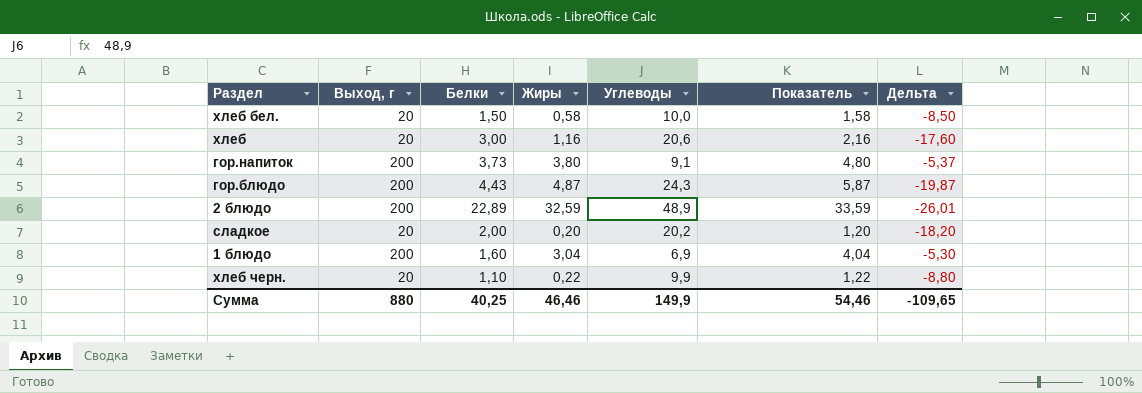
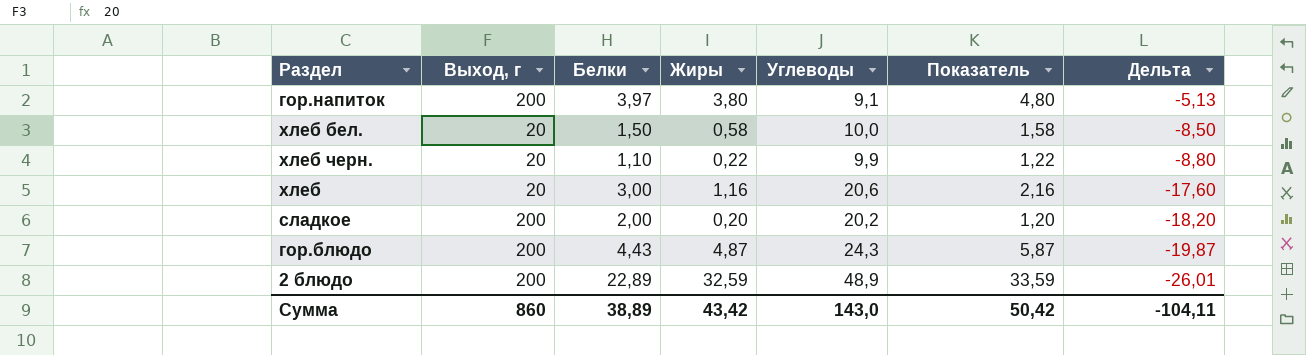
row order: none -> Дельта descending
row 1 блюдо: 200 | 1,60 | 3,04 | 6,9 | 4,04 | -5,30 -> none
гор.напиток | Белки: 3,73 -> 3,97
гор.напиток | Дельта: -5,37 -> -5,13
сладкое | Выход, г: 20 -> 200
Сумма | Выход, г: 880 -> 860
Сумма | Белки: 40,25 -> 38,89
Сумма | Жиры: 46,46 -> 43,42
Сумма | Углеводы: 149,9 -> 143,0
Сумма | Показатель: 54,46 -> 50,42
Сумма | Дельта: -109,65 -> -104,11

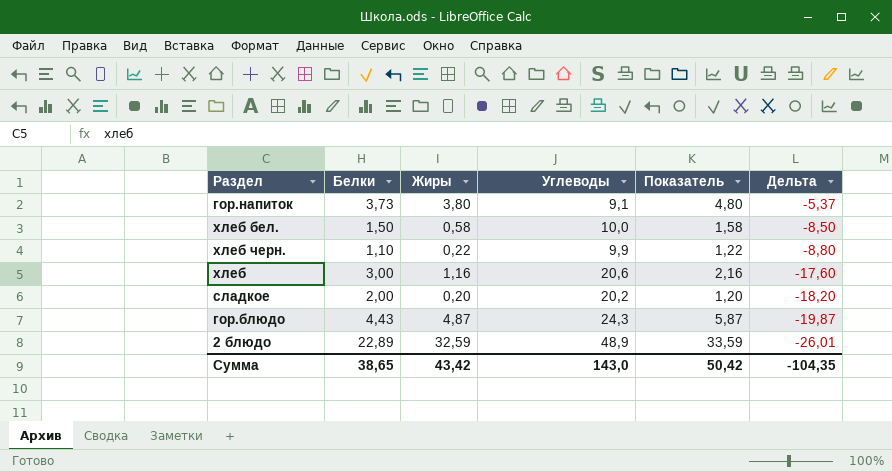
column Выход, г | position: 2 -> none
гор.напиток | Белки: 3,97 -> 3,73
гор.напиток | Дельта: -5,13 -> -5,37
Сумма | Белки: 38,89 -> 38,65
Сумма | Дельта: -104,11 -> -104,35

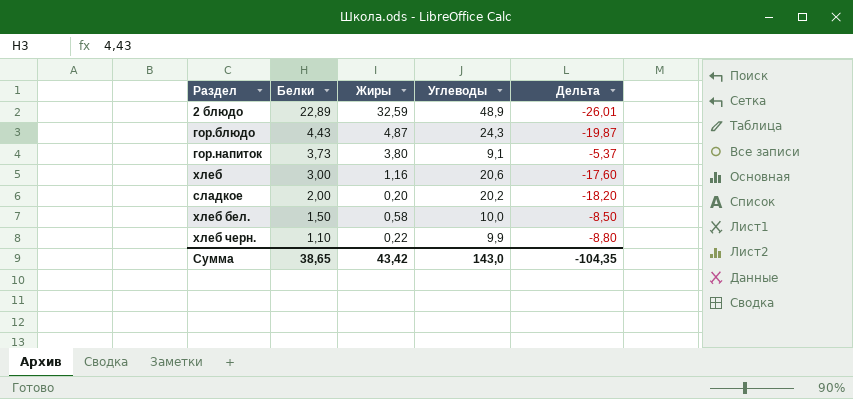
row order: Дельта descending -> Белки descending
column Показатель | formula: [Жиры] + 1 -> none

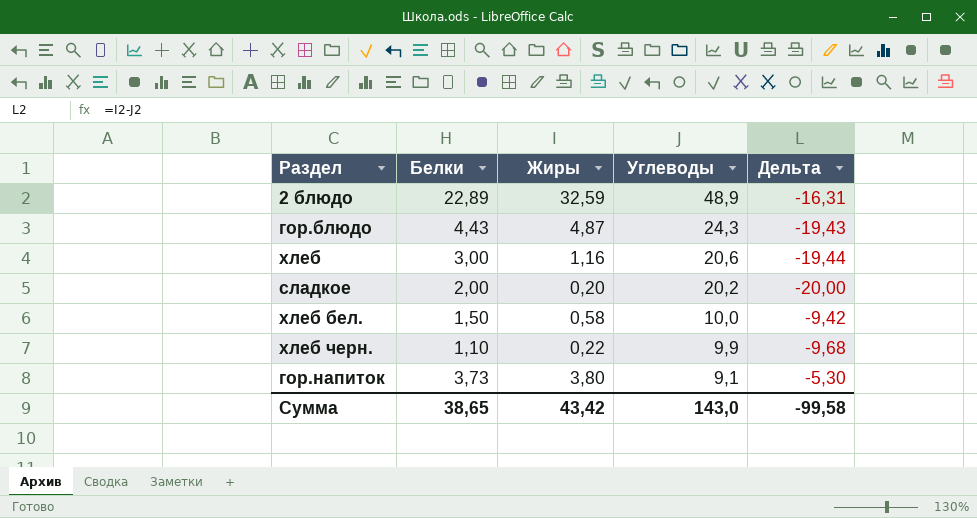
row order: Белки descending -> Углеводы descending
column Дельта | formula: [Белки] - [Углеводы] -> [Жиры] - [Углеводы]
Сумма | Дельта: -104,35 -> -99,58

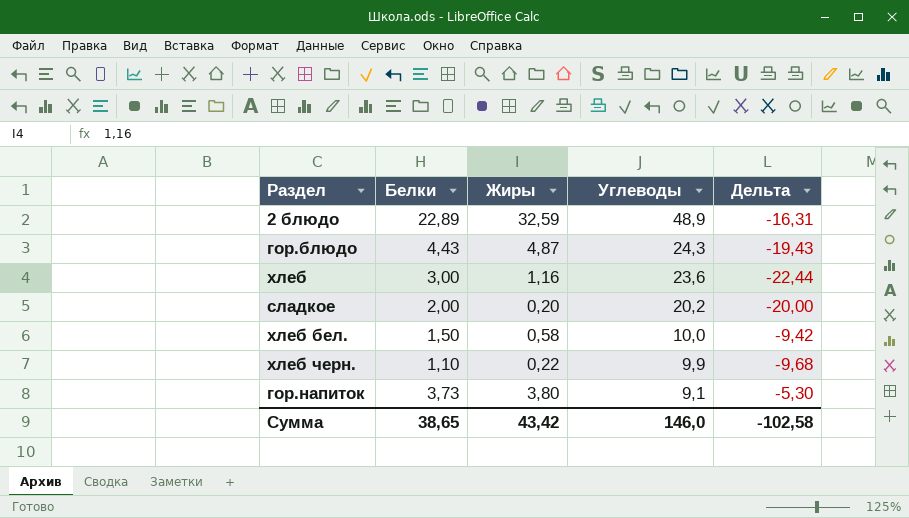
хлеб | Углеводы: 20,6 -> 23,6
хлеб | Дельта: -19,44 -> -22,44
Сумма | Углеводы: 143,0 -> 146,0
Сумма | Дельта: -99,58 -> -102,58

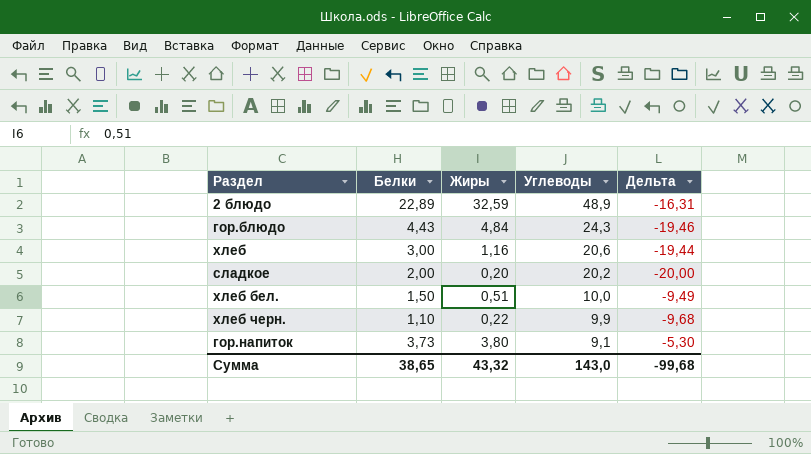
гор.блюдо | Жиры: 4,87 -> 4,84
гор.блюдо | Дельта: -19,43 -> -19,46
хлеб | Углеводы: 23,6 -> 20,6
хлеб | Дельта: -22,44 -> -19,44
хлеб бел. | Жиры: 0,58 -> 0,51
хлеб бел. | Дельта: -9,42 -> -9,49
Сумма | Жиры: 43,42 -> 43,32
Сумма | Углеводы: 146,0 -> 143,0
Сумма | Дельта: -102,58 -> -99,68

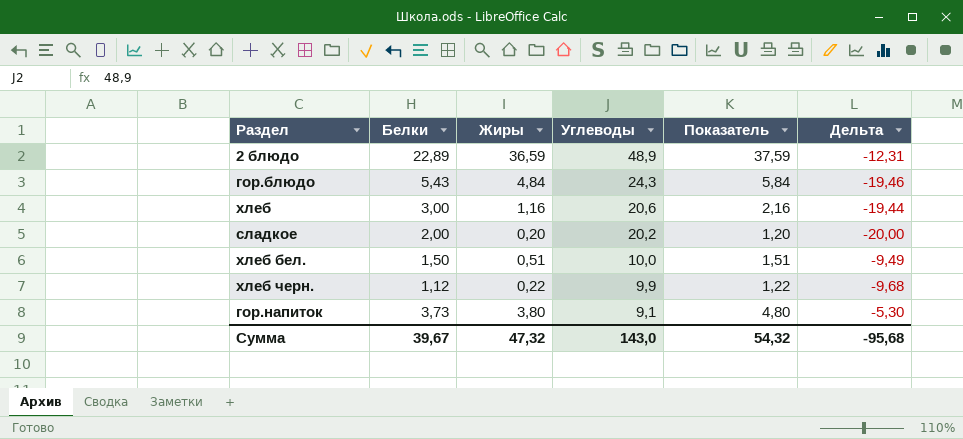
column Показатель | formula: none -> [Жиры] + 1
2 блюдо | Жиры: 32,59 -> 36,59
2 блюдо | Дельта: -16,31 -> -12,31
гор.блюдо | Белки: 4,43 -> 5,43
хлеб черн. | Белки: 1,10 -> 1,12
Сумма | Белки: 38,65 -> 39,67
Сумма | Жиры: 43,32 -> 47,32
Сумма | Дельта: -99,68 -> -95,68

